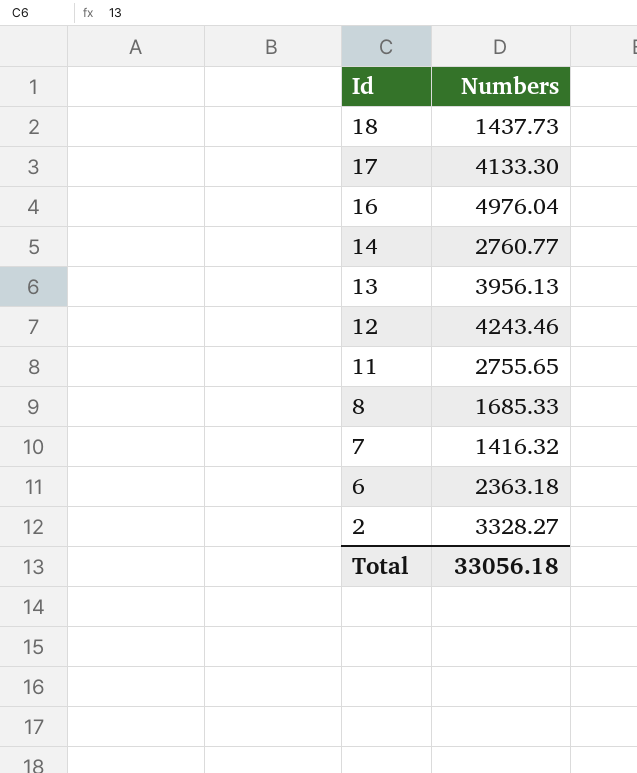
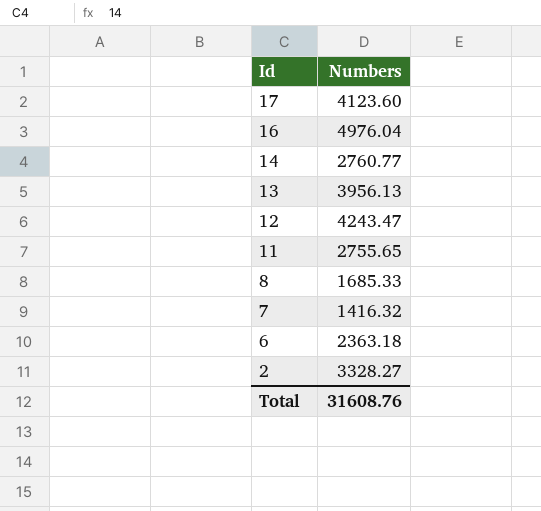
row 18: 1437.73 -> none
17 | Numbers: 4133.30 -> 4123.60
12 | Numbers: 4243.46 -> 4243.47
Total | Numbers: 33056.18 -> 31608.76

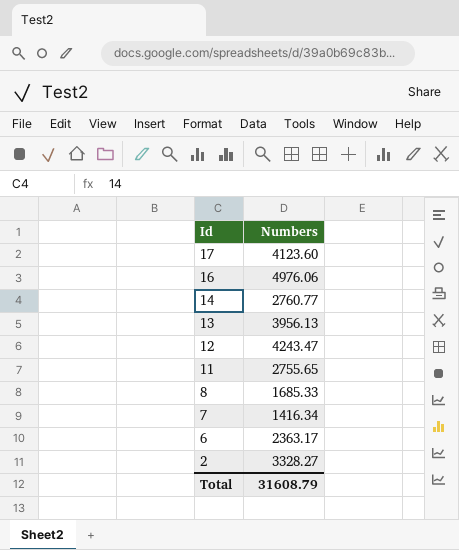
16 | Numbers: 4976.04 -> 4976.06
7 | Numbers: 1416.32 -> 1416.34
6 | Numbers: 2363.18 -> 2363.17
Total | Numbers: 31608.76 -> 31608.79

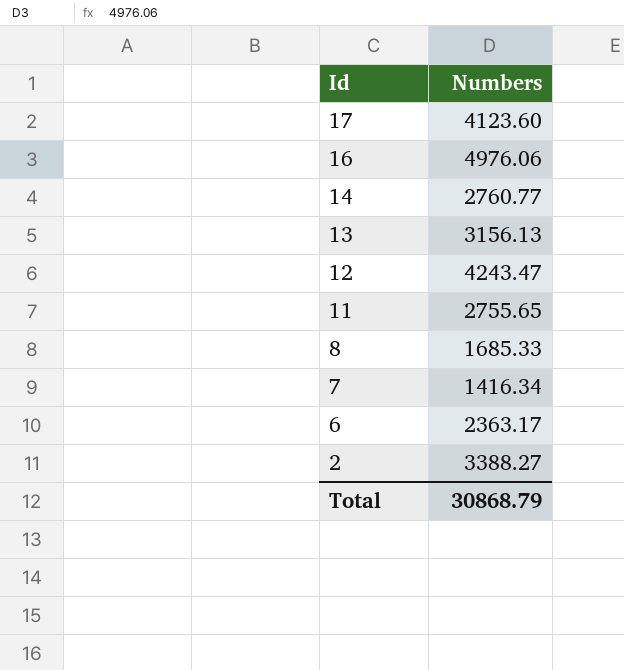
13 | Numbers: 3956.13 -> 3156.13
2 | Numbers: 3328.27 -> 3388.27
Total | Numbers: 31608.79 -> 30868.79

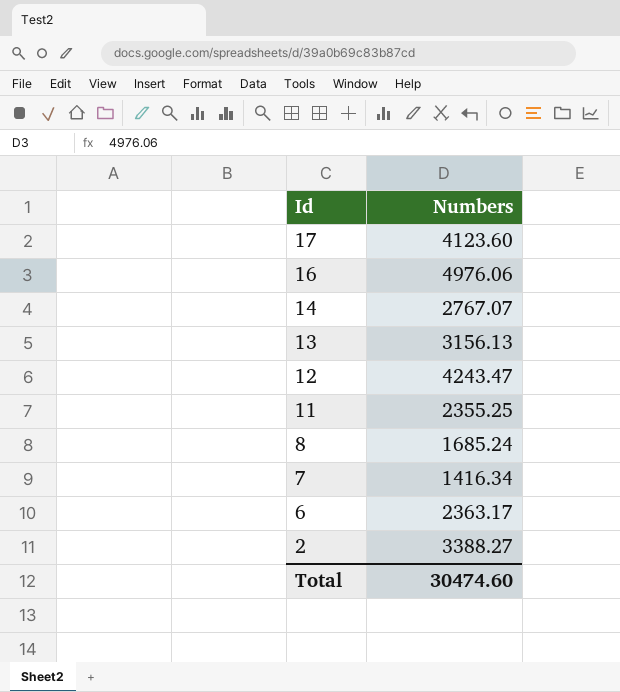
14 | Numbers: 2760.77 -> 2767.07
11 | Numbers: 2755.65 -> 2355.25
8 | Numbers: 1685.33 -> 1685.24
Total | Numbers: 30868.79 -> 30474.60

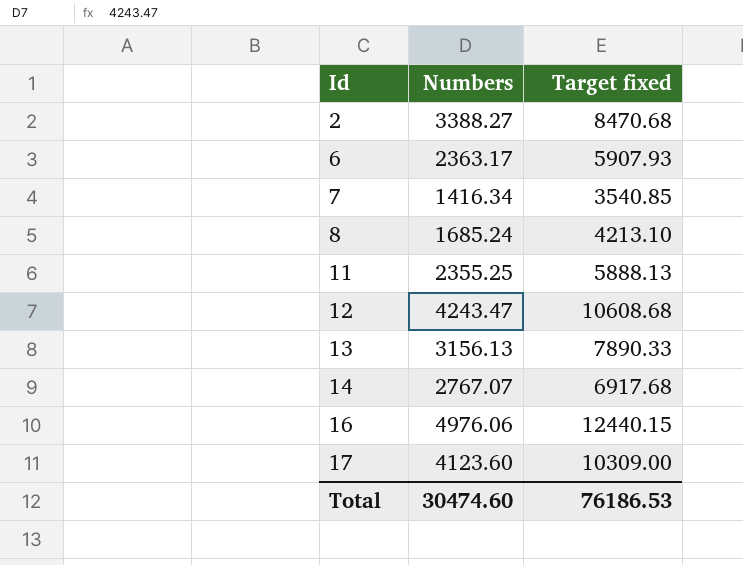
row order: Id descending -> Id ascending
column Target fixed | formula: none -> [Numbers] * 2.5

